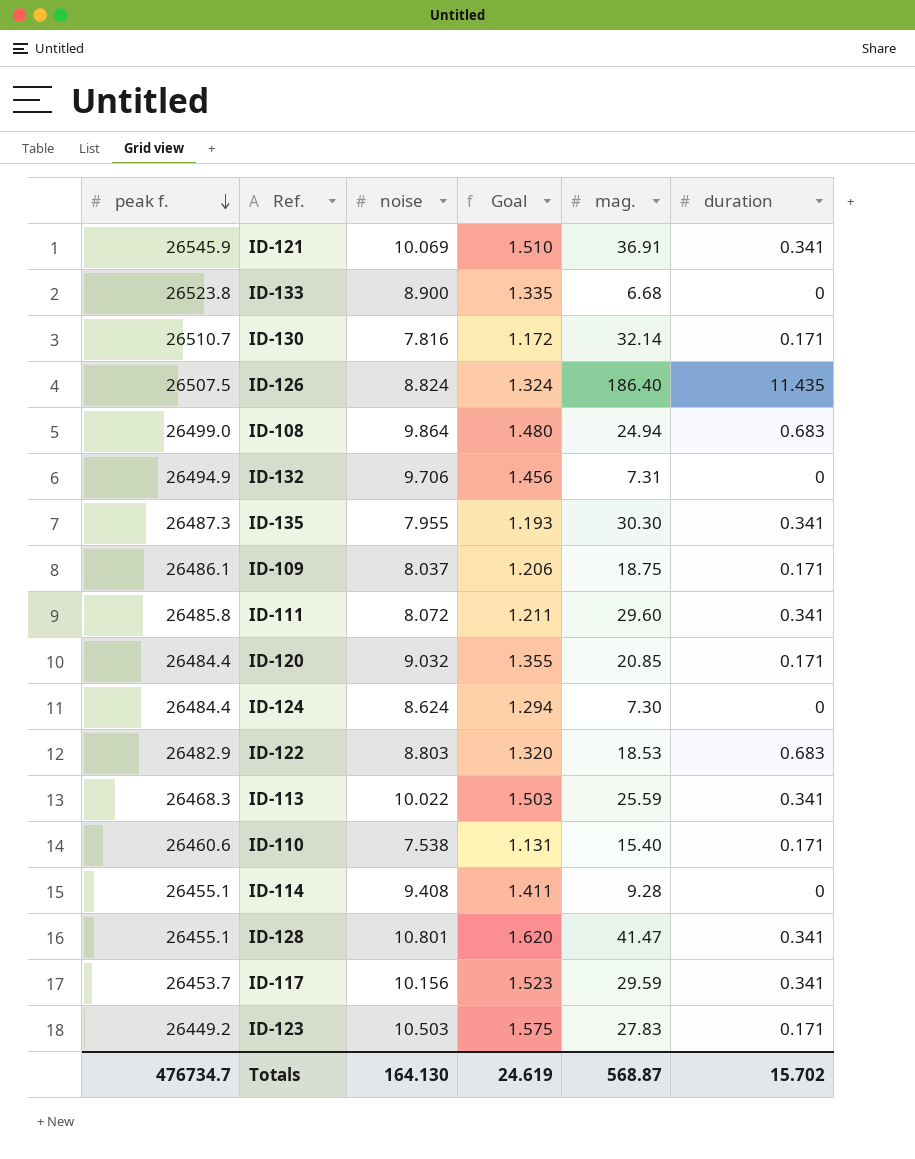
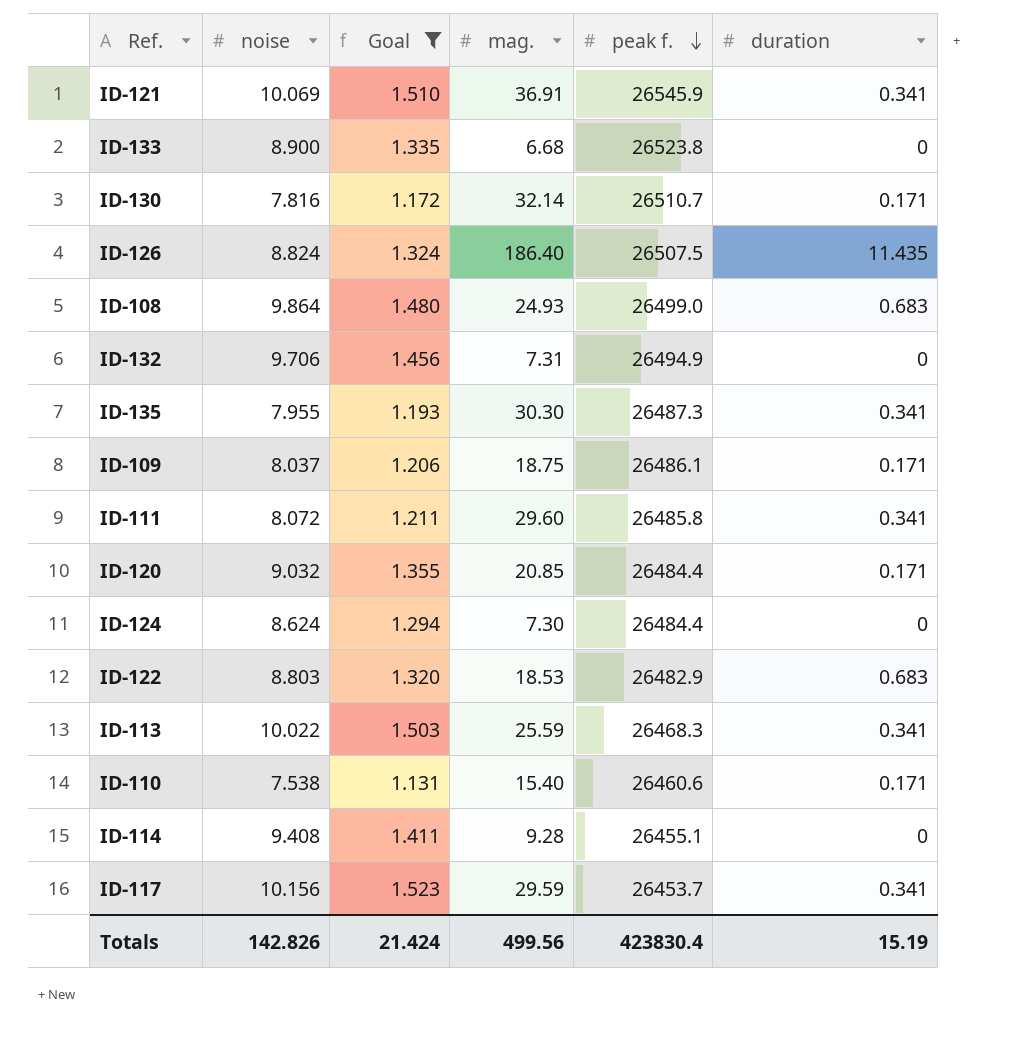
filter: none -> Goal <= 1.523
column peak f. | position: 1 -> 5
ID-108 | mag.: 24.94 -> 24.93
Totals | noise: 164.130 -> 142.826
Totals | Goal: 24.619 -> 21.424
Totals | mag.: 568.87 -> 499.56
Totals | peak f.: 476734.7 -> 423830.4
Totals | duration: 15.702 -> 15.19

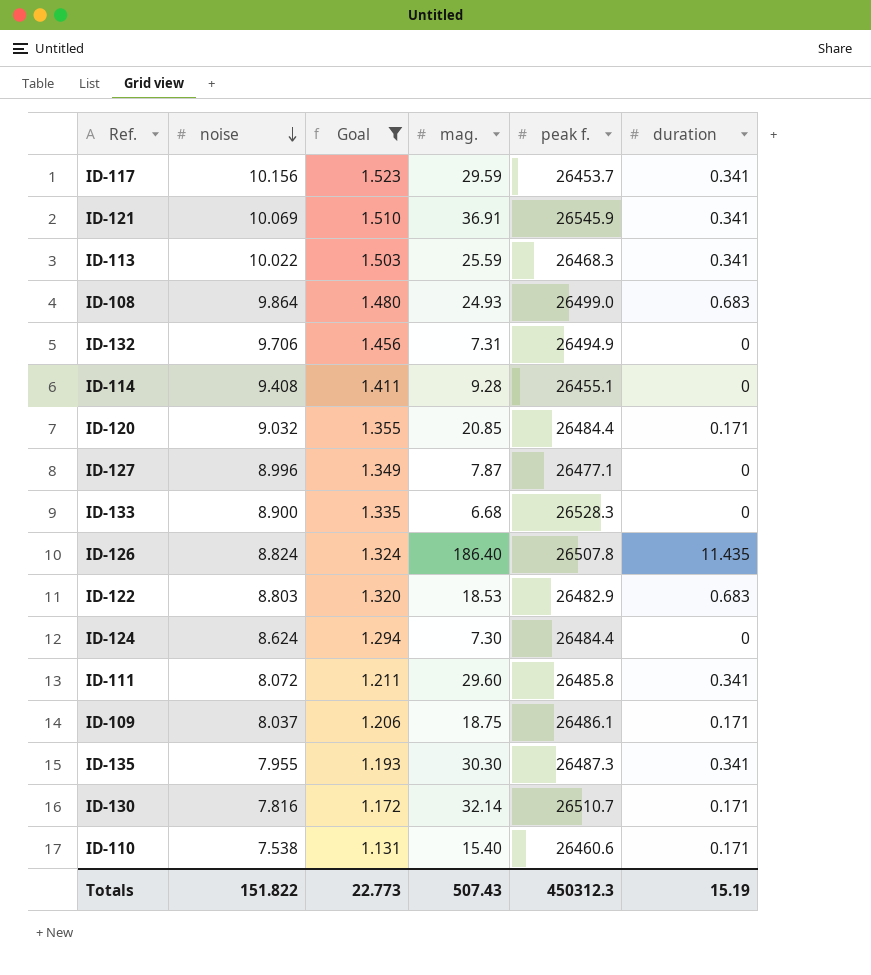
row order: peak f. descending -> noise descending
row ID-127: none -> 8.996 | 1.349 | 7.87 | 26477.1 | 0
ID-133 | peak f.: 26523.8 -> 26528.3
ID-126 | peak f.: 26507.5 -> 26507.8
Totals | noise: 142.826 -> 151.822
Totals | Goal: 21.424 -> 22.773
Totals | mag.: 499.56 -> 507.43
Totals | peak f.: 423830.4 -> 450312.3

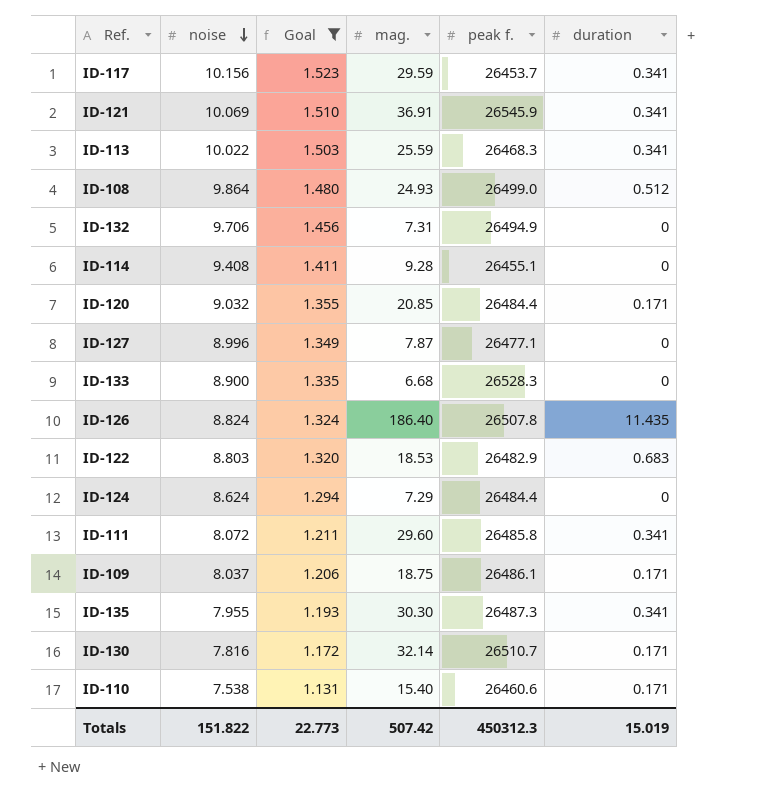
ID-108 | duration: 0.683 -> 0.512
ID-124 | mag.: 7.30 -> 7.29
Totals | mag.: 507.43 -> 507.42
Totals | duration: 15.19 -> 15.019

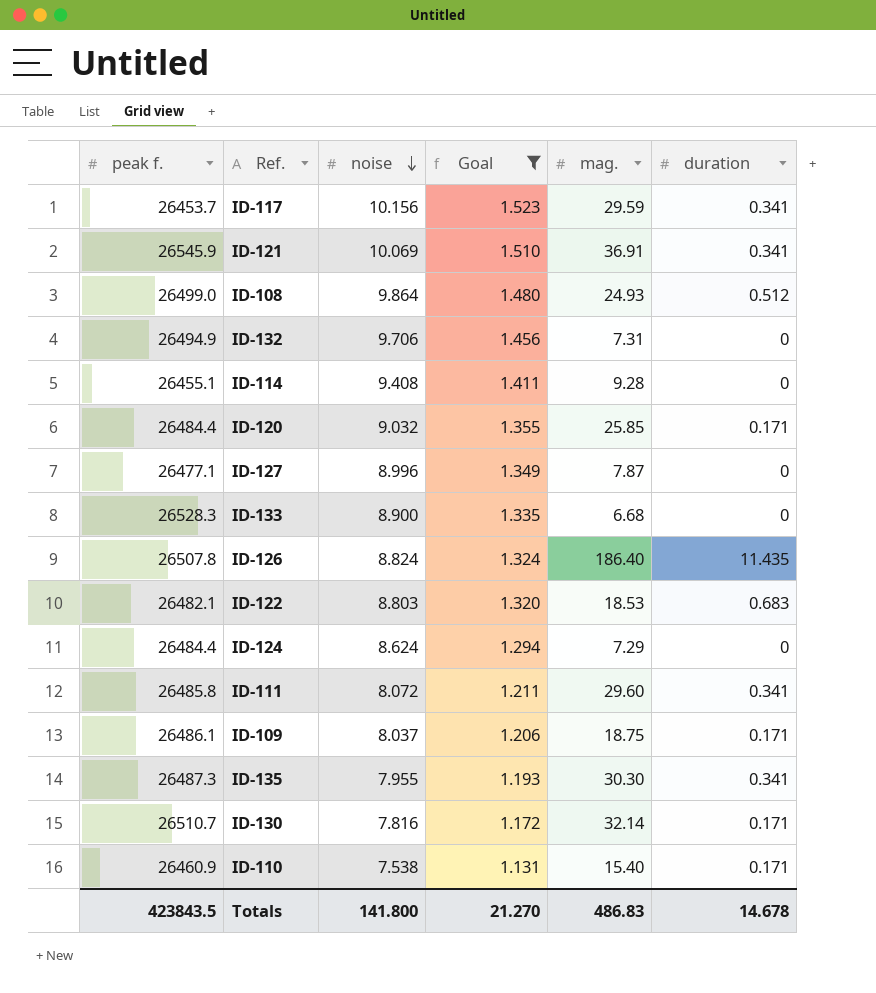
column peak f. | position: 5 -> 1
row ID-113: 10.022 | 1.503 | 25.59 | 26468.3 | 0.341 -> none
ID-120 | mag.: 20.85 -> 25.85
ID-122 | peak f.: 26482.9 -> 26482.1
ID-110 | peak f.: 26460.6 -> 26460.9
Totals | peak f.: 450312.3 -> 423843.5
Totals | noise: 151.822 -> 141.800
Totals | Goal: 22.773 -> 21.270
Totals | mag.: 507.42 -> 486.83
Totals | duration: 15.019 -> 14.678

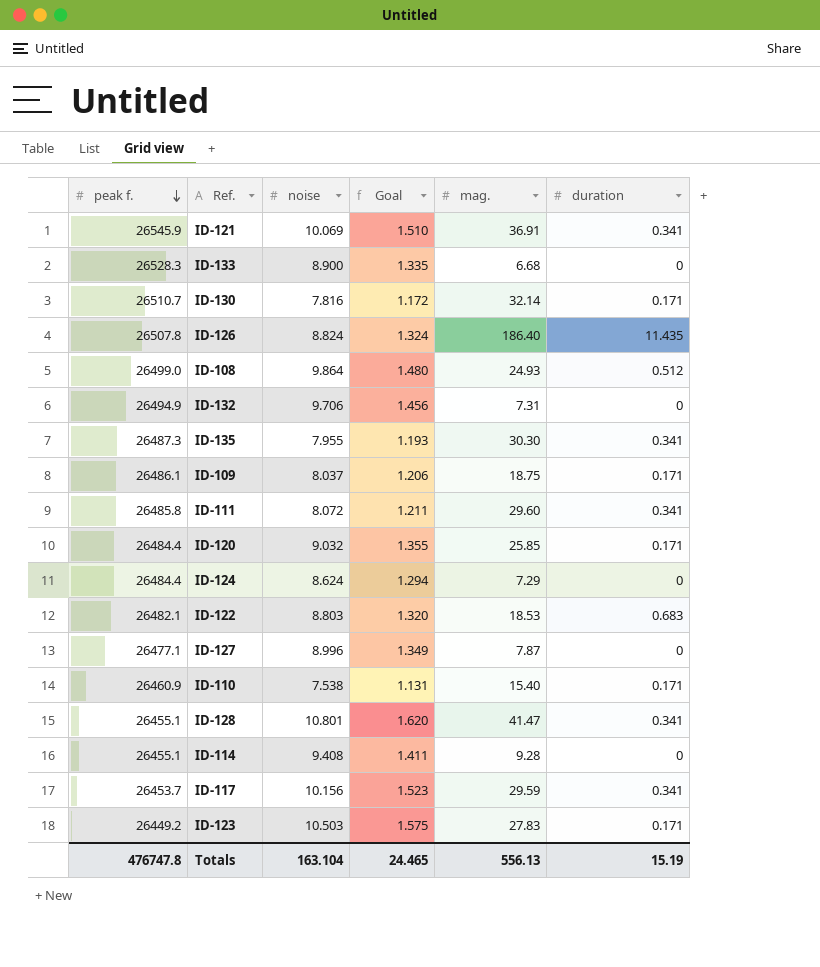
filter: Goal <= 1.523 -> none
row order: noise descending -> peak f. descending
Totals | peak f.: 423843.5 -> 476747.8
Totals | noise: 141.800 -> 163.104
Totals | Goal: 21.270 -> 24.465
Totals | mag.: 486.83 -> 556.13
Totals | duration: 14.678 -> 15.19

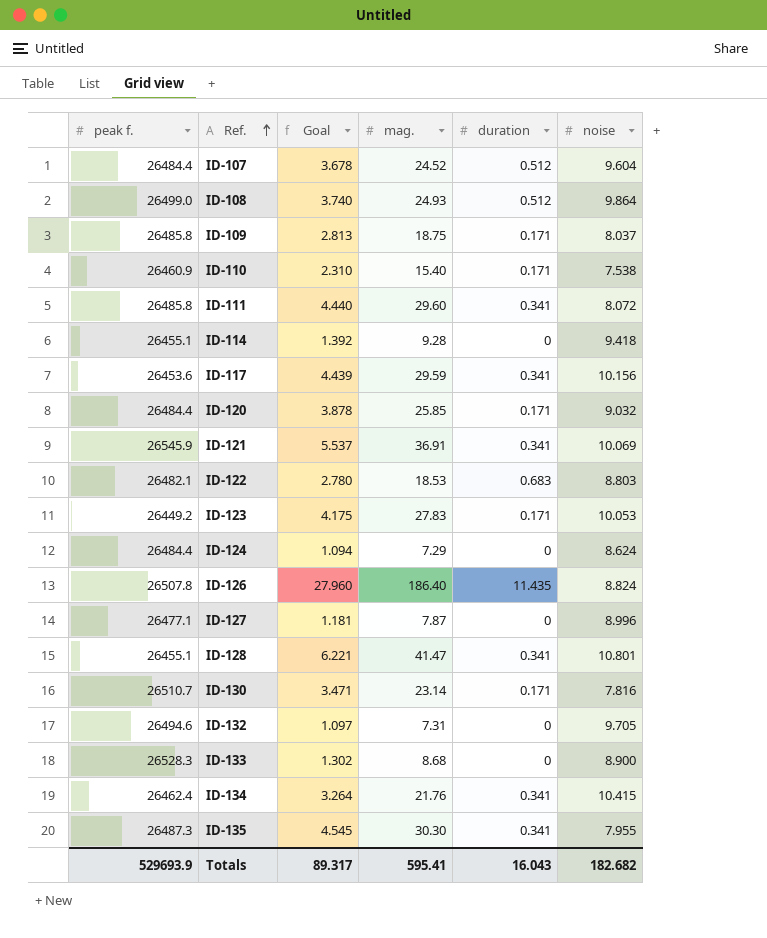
row order: peak f. descending -> Ref. ascending
column Goal | formula: [noise] * 0.15 -> [mag.] * 0.15
column noise | position: 3 -> 6
row ID-107: none -> 26484.4 | 3.678 | 24.52 | 0.512 | 9.604
ID-109 | peak f.: 26486.1 -> 26485.8
ID-114 | noise: 9.408 -> 9.418
ID-117 | peak f.: 26453.7 -> 26453.6
ID-123 | noise: 10.503 -> 10.053
ID-130 | mag.: 32.14 -> 23.14
ID-132 | peak f.: 26494.9 -> 26494.6
ID-132 | noise: 9.706 -> 9.705
ID-133 | mag.: 6.68 -> 8.68
row ID-134: none -> 26462.4 | 3.264 | 21.76 | 0.341 | 10.415
Totals | peak f.: 476747.8 -> 529693.9
Totals | Goal: 24.465 -> 89.317
Totals | mag.: 556.13 -> 595.41
Totals | duration: 15.19 -> 16.043
Totals | noise: 163.104 -> 182.682

